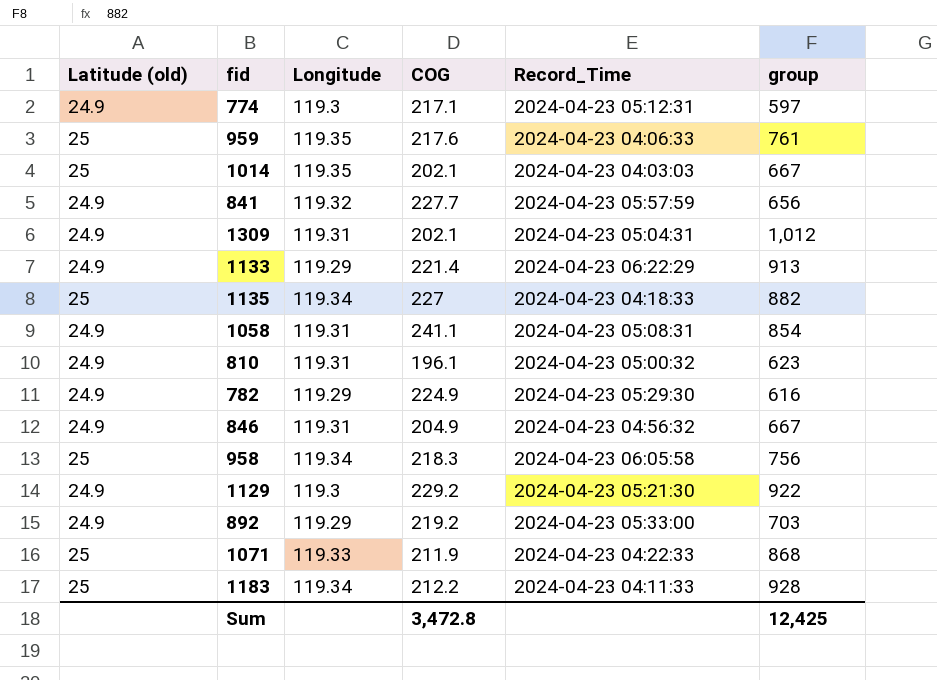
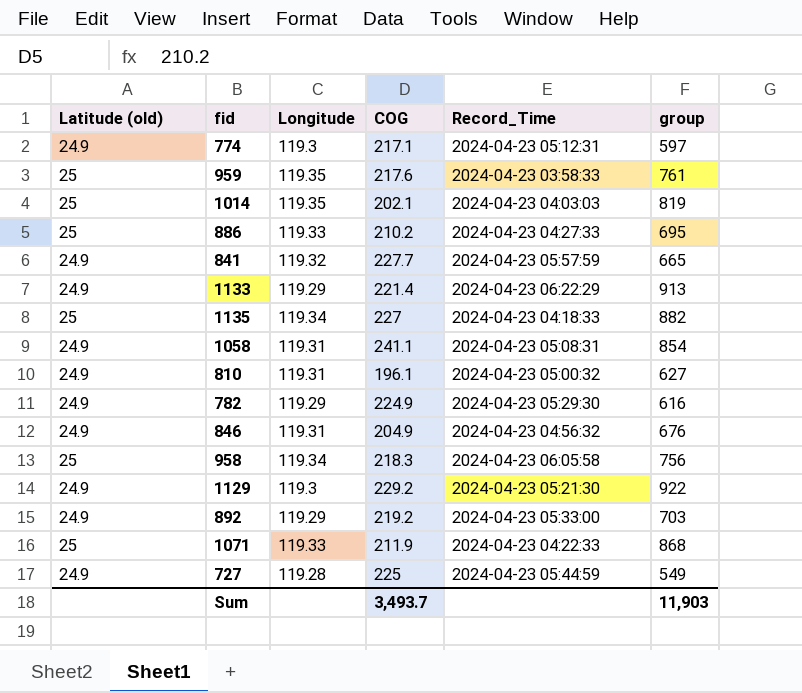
row 1309: 24.9 | 119.31 | 202.1 | 2024-04-23 05:04:31 | 1,012 -> none
row 1183: 25 | 119.34 | 212.2 | 2024-04-23 04:11:33 | 928 -> none
959 | Record_Time: 2024-04-23 04:06:33 -> 2024-04-23 03:58:33
1014 | group: 667 -> 819
row 886: none -> 25 | 119.33 | 210.2 | 2024-04-23 04:27:33 | 695
841 | group: 656 -> 665
810 | group: 623 -> 627
846 | group: 667 -> 676
row 727: none -> 24.9 | 119.28 | 225 | 2024-04-23 05:44:59 | 549
Sum | COG: 3,472.8 -> 3,493.7
Sum | group: 12,425 -> 11,903

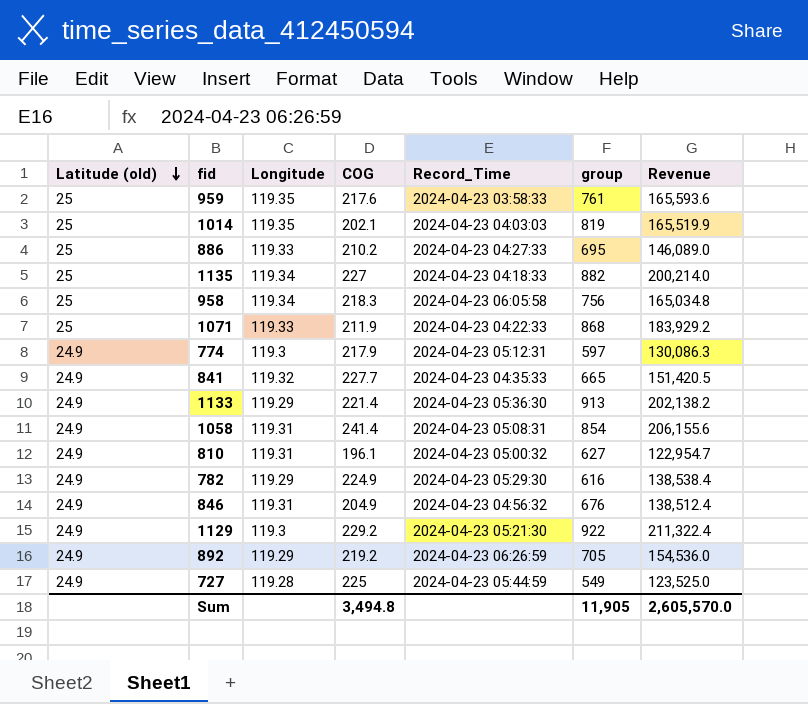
row order: none -> Latitude (old) descending
column Revenue | formula: none -> [COG] * [group]
774 | COG: 217.1 -> 217.9
841 | Record_Time: 2024-04-23 05:57:59 -> 2024-04-23 04:35:33
1133 | Record_Time: 2024-04-23 06:22:29 -> 2024-04-23 05:36:30
1058 | COG: 241.1 -> 241.4
892 | Record_Time: 2024-04-23 05:33:00 -> 2024-04-23 06:26:59
892 | group: 703 -> 705
Sum | COG: 3,493.7 -> 3,494.8
Sum | group: 11,903 -> 11,905

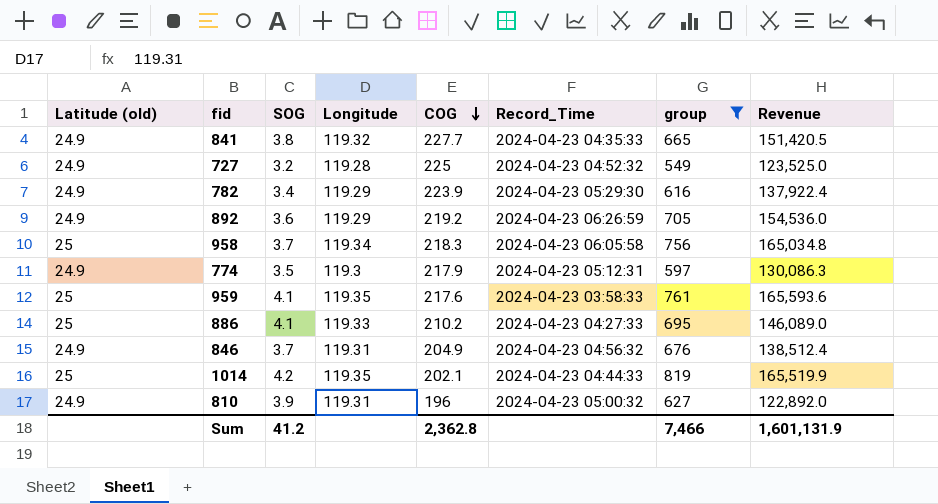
filter: none -> group <= 819
row order: Latitude (old) descending -> COG descending
column SOG | position: none -> 3
727 | Record_Time: 2024-04-23 05:44:59 -> 2024-04-23 04:52:32
782 | COG: 224.9 -> 223.9
782 | Revenue: 138,538.4 -> 137,922.4
1014 | Record_Time: 2024-04-23 04:03:03 -> 2024-04-23 04:44:33
810 | COG: 196.1 -> 196
810 | Revenue: 122,954.7 -> 122,892.0
Sum | COG: 3,494.8 -> 2,362.8
Sum | group: 11,905 -> 7,466
Sum | Revenue: 2,605,570.0 -> 1,601,131.9

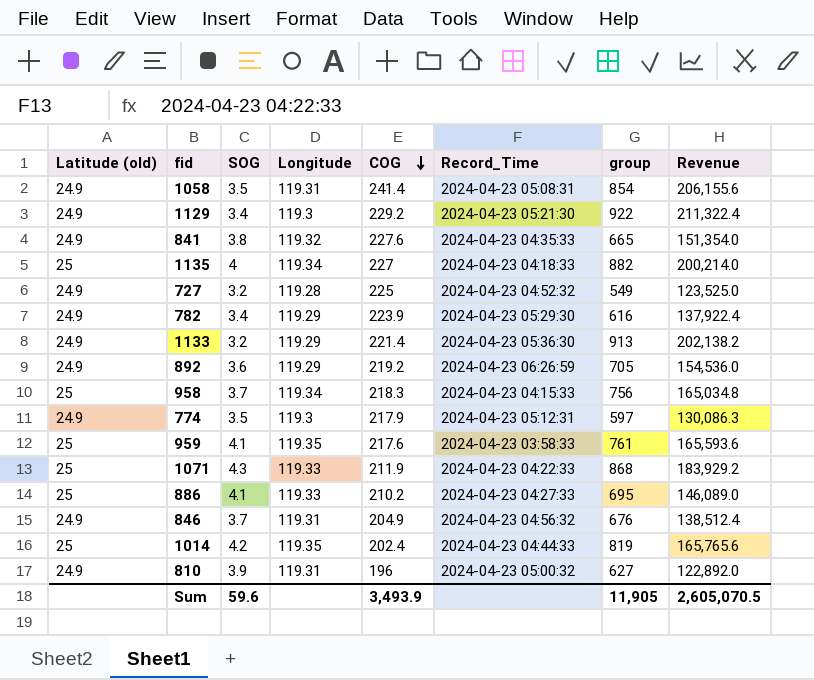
filter: group <= 819 -> none
841 | COG: 227.7 -> 227.6
841 | Revenue: 151,420.5 -> 151,354.0
958 | Record_Time: 2024-04-23 06:05:58 -> 2024-04-23 04:15:33
1014 | COG: 202.1 -> 202.4
1014 | Revenue: 165,519.9 -> 165,765.6
Sum | SOG: 41.2 -> 59.6
Sum | COG: 2,362.8 -> 3,493.9
Sum | group: 7,466 -> 11,905
Sum | Revenue: 1,601,131.9 -> 2,605,070.5

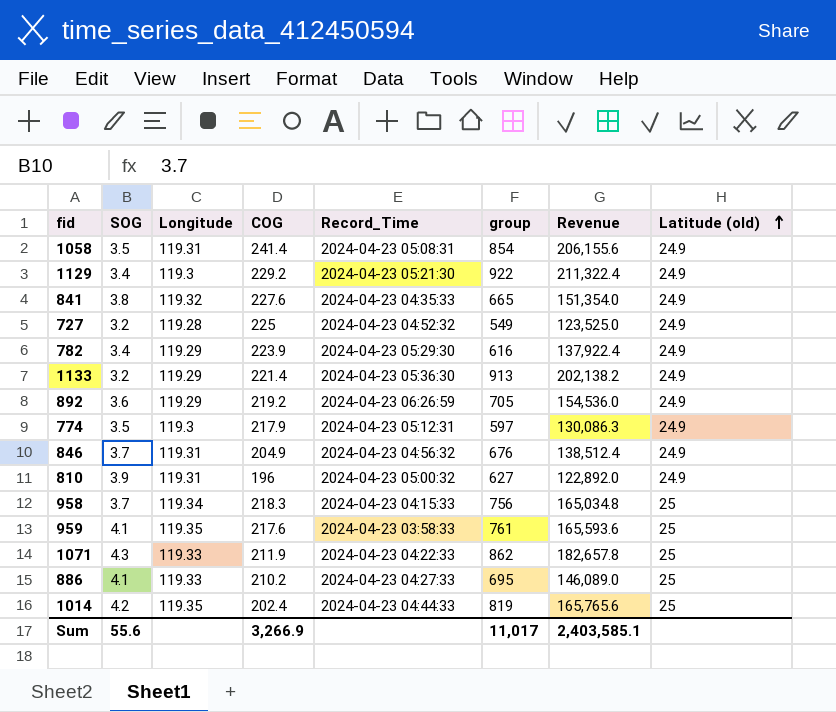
row order: COG descending -> Latitude (old) ascending
column Latitude (old) | position: 1 -> 8
row 1135: 25 | 4 | 119.34 | 227 | 2024-04-23 04:18:33 | 882 | 200,214.0 -> none
1071 | group: 868 -> 862
1071 | Revenue: 183,929.2 -> 182,657.8
Sum | SOG: 59.6 -> 55.6
Sum | COG: 3,493.9 -> 3,266.9
Sum | group: 11,905 -> 11,017
Sum | Revenue: 2,605,070.5 -> 2,403,585.1

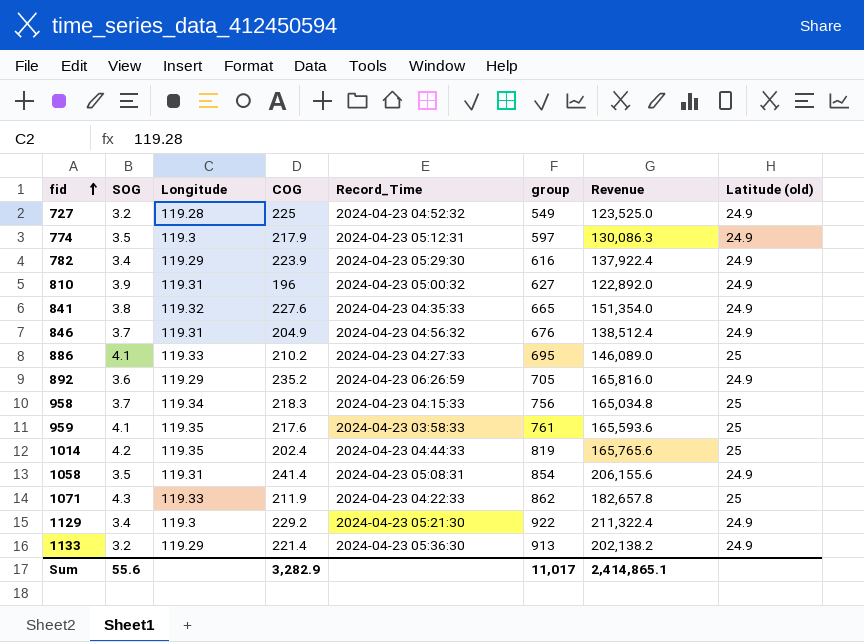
row order: Latitude (old) ascending -> fid ascending
892 | COG: 219.2 -> 235.2
892 | Revenue: 154,536.0 -> 165,816.0
Sum | COG: 3,266.9 -> 3,282.9
Sum | Revenue: 2,403,585.1 -> 2,414,865.1

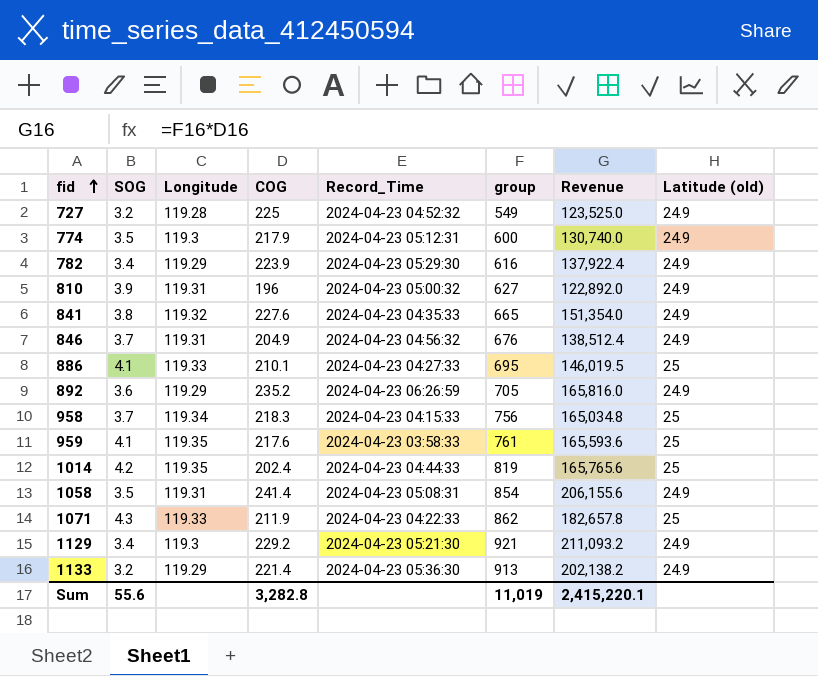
774 | group: 597 -> 600
774 | Revenue: 130,086.3 -> 130,740.0
886 | COG: 210.2 -> 210.1
886 | Revenue: 146,089.0 -> 146,019.5
1129 | group: 922 -> 921
1129 | Revenue: 211,322.4 -> 211,093.2
Sum | COG: 3,282.9 -> 3,282.8
Sum | group: 11,017 -> 11,019
Sum | Revenue: 2,414,865.1 -> 2,415,220.1

